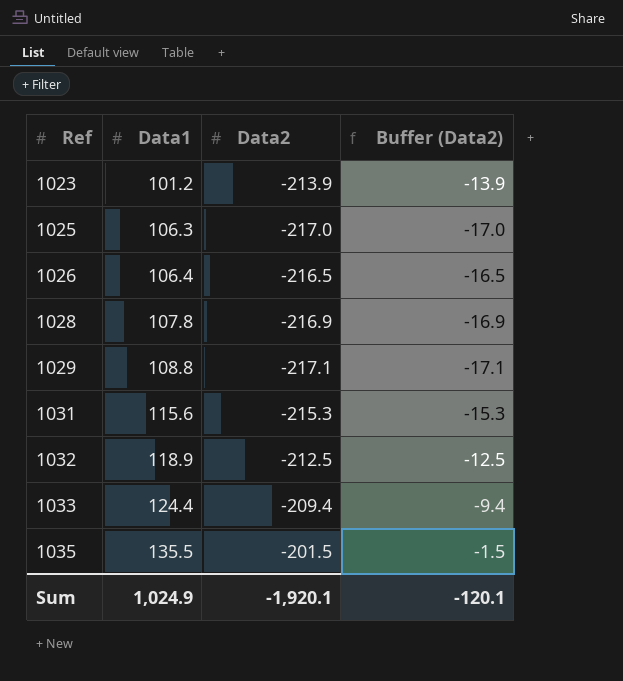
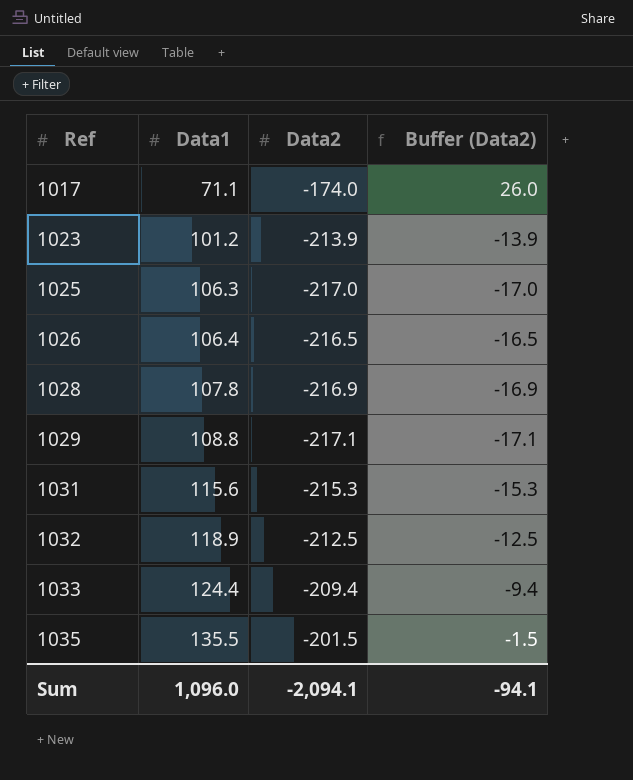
row 1017: none -> 71.1 | -174.0 | 26.0
Sum | Data1: 1,024.9 -> 1,096.0
Sum | Data2: -1,920.1 -> -2,094.1
Sum | Buffer (Data2): -120.1 -> -94.1

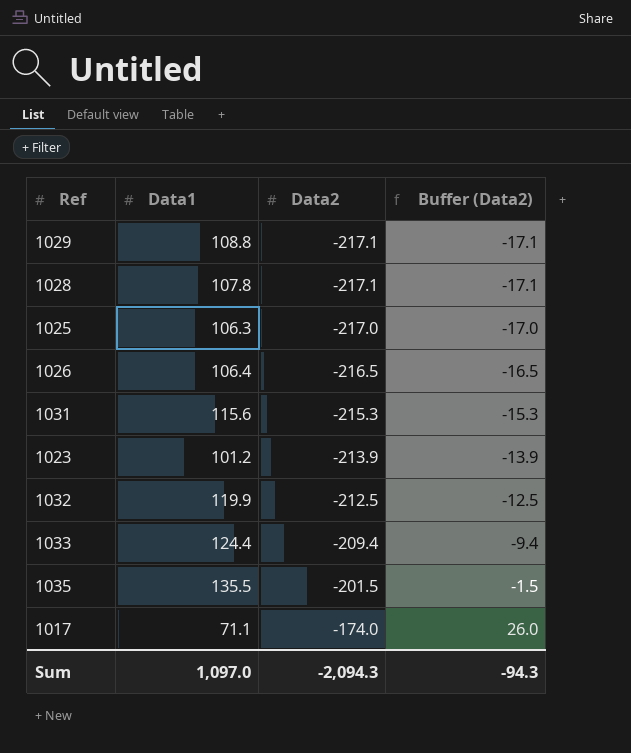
row order: Ref ascending -> Data2 ascending
1028 | Data2: -216.9 -> -217.1
1028 | Buffer (Data2): -16.9 -> -17.1
1032 | Data1: 118.9 -> 119.9
Sum | Data1: 1,096.0 -> 1,097.0
Sum | Data2: -2,094.1 -> -2,094.3
Sum | Buffer (Data2): -94.1 -> -94.3

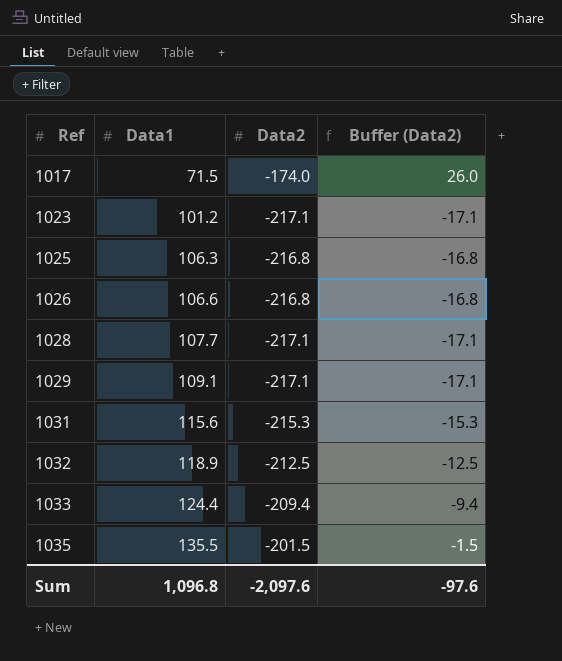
row order: Data2 ascending -> Ref ascending
1017 | Data1: 71.1 -> 71.5
1023 | Data2: -213.9 -> -217.1
1023 | Buffer (Data2): -13.9 -> -17.1
1025 | Data2: -217.0 -> -216.8
1025 | Buffer (Data2): -17.0 -> -16.8
1026 | Data1: 106.4 -> 106.6
1026 | Data2: -216.5 -> -216.8
1026 | Buffer (Data2): -16.5 -> -16.8
1028 | Data1: 107.8 -> 107.7
1029 | Data1: 108.8 -> 109.1
1032 | Data1: 119.9 -> 118.9
Sum | Data1: 1,097.0 -> 1,096.8
Sum | Data2: -2,094.3 -> -2,097.6
Sum | Buffer (Data2): -94.3 -> -97.6

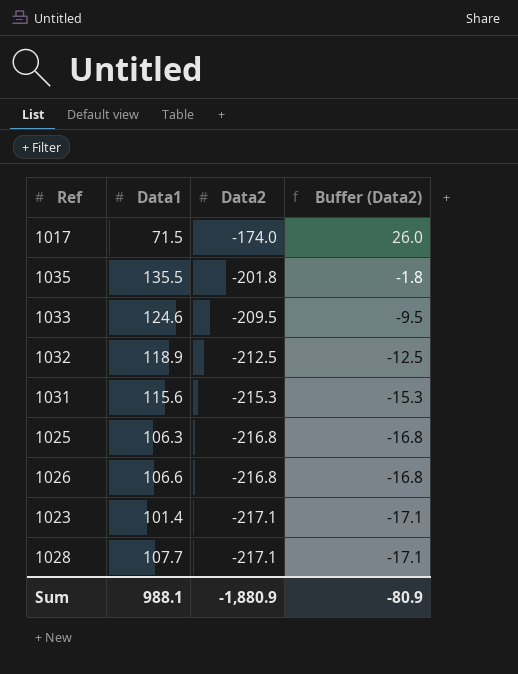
row order: Ref ascending -> Data2 descending
row 1029: 109.1 | -217.1 | -17.1 -> none
1035 | Data2: -201.5 -> -201.8
1035 | Buffer (Data2): -1.5 -> -1.8
1033 | Data1: 124.4 -> 124.6
1033 | Data2: -209.4 -> -209.5
1033 | Buffer (Data2): -9.4 -> -9.5
1023 | Data1: 101.2 -> 101.4
Sum | Data1: 1,096.8 -> 988.1
Sum | Data2: -2,097.6 -> -1,880.9
Sum | Buffer (Data2): -97.6 -> -80.9

